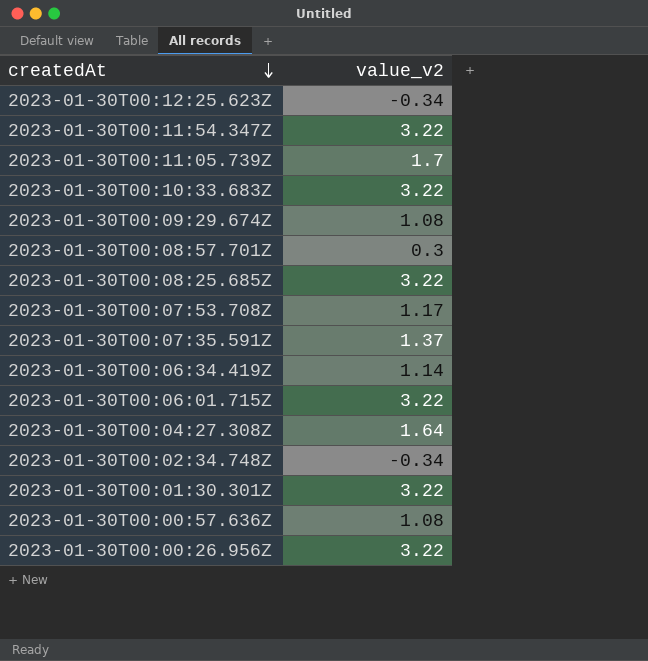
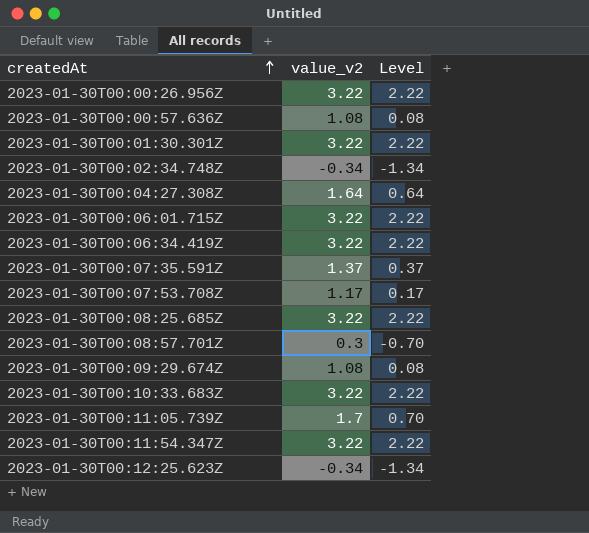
row order: createdAt descending -> createdAt ascending
column Level | formula: none -> [value_v2] - 1
2023-01-30T00:06:34.419Z | value_v2: 1.14 -> 3.22

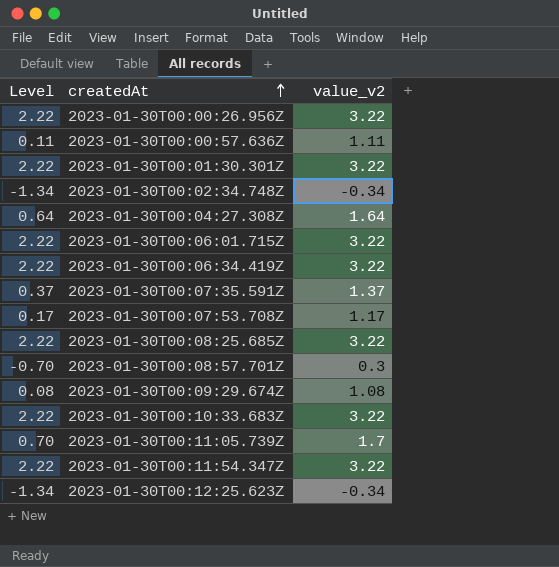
column Level | position: 3 -> 1
2023-01-30T00:00:57.636Z | Level: 0.08 -> 0.11
2023-01-30T00:00:57.636Z | value_v2: 1.08 -> 1.11

